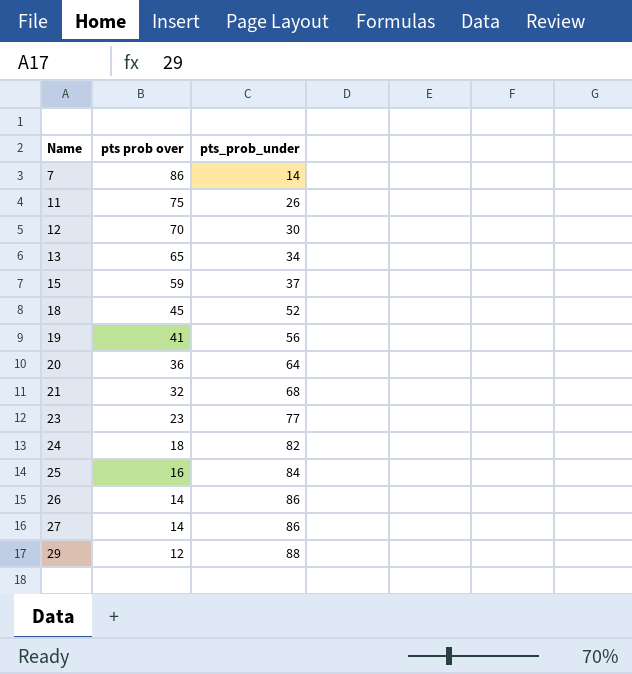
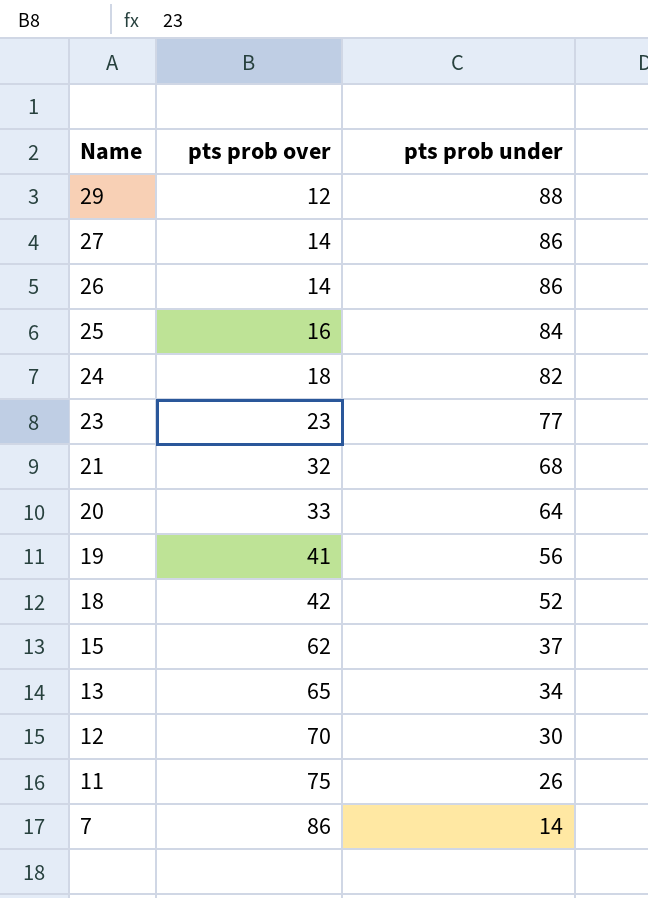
row order: Name ascending -> Name descending
column name: pts_prob_under -> pts prob under
20 | pts prob over: 36 -> 33
18 | pts prob over: 45 -> 42
15 | pts prob over: 59 -> 62

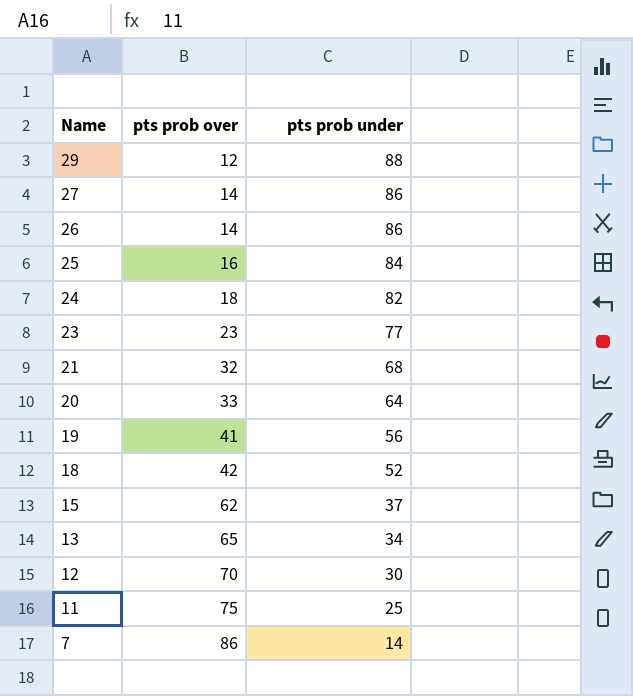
11 | pts prob under: 26 -> 25

